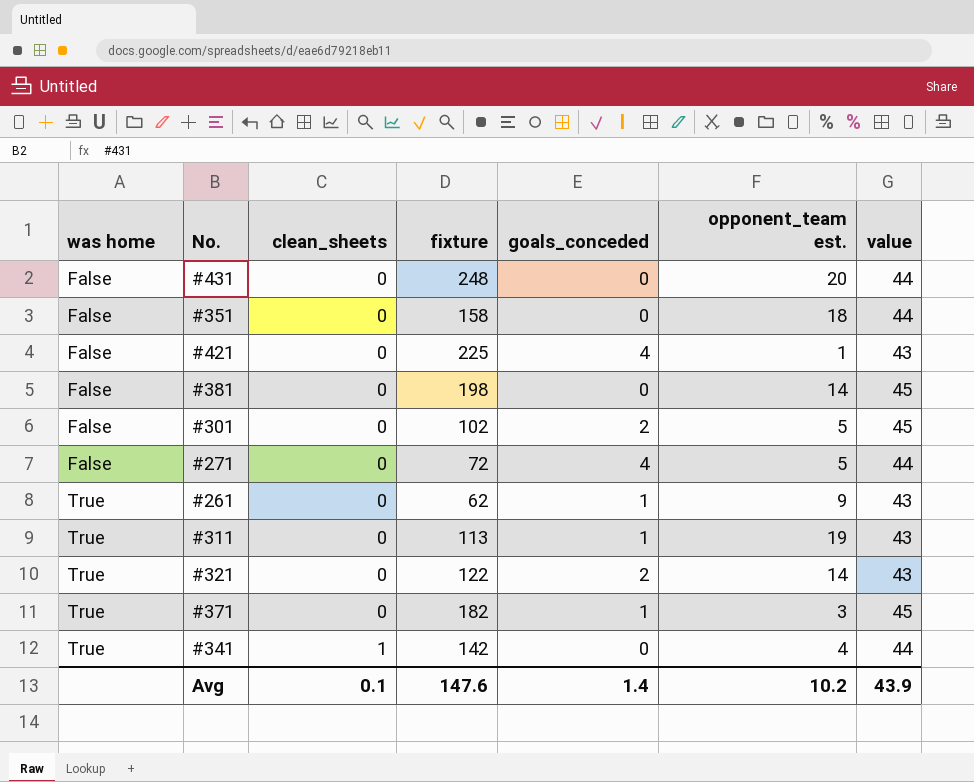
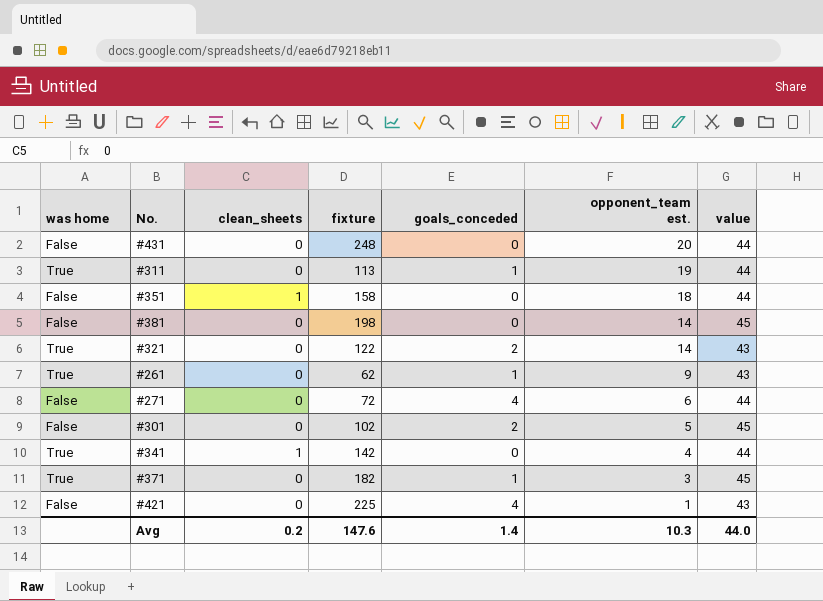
row order: was home ascending -> opponent_team est. descending
#311 | value: 43 -> 44
#351 | clean_sheets: 0 -> 1
#271 | opponent_team est.: 5 -> 6
Avg | clean_sheets: 0.1 -> 0.2
Avg | opponent_team est.: 10.2 -> 10.3
Avg | value: 43.9 -> 44.0

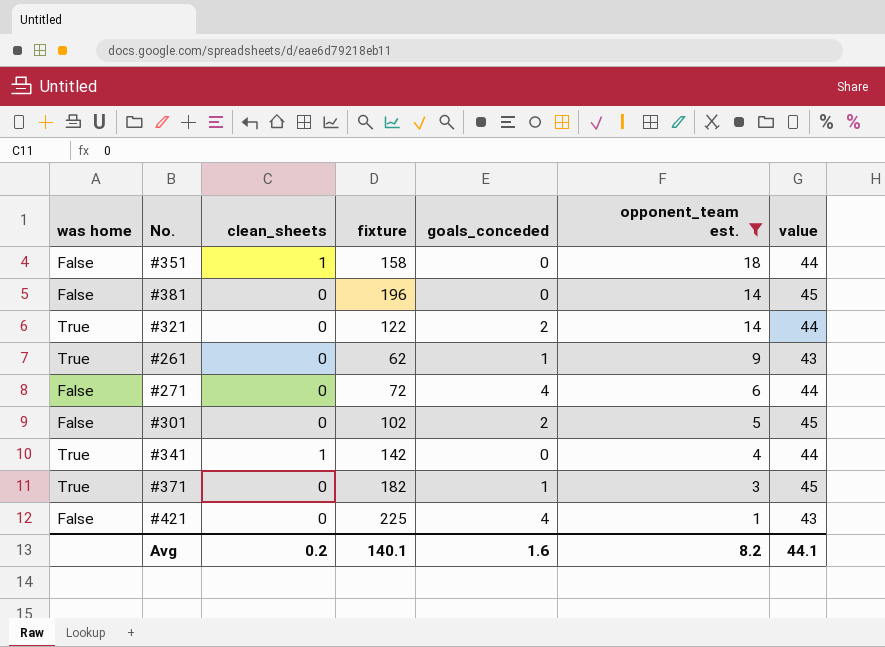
filter: none -> opponent_team est. <= 18
#381 | fixture: 198 -> 196
#321 | value: 43 -> 44
Avg | fixture: 147.6 -> 140.1
Avg | goals_conceded: 1.4 -> 1.6
Avg | opponent_team est.: 10.3 -> 8.2
Avg | value: 44.0 -> 44.1

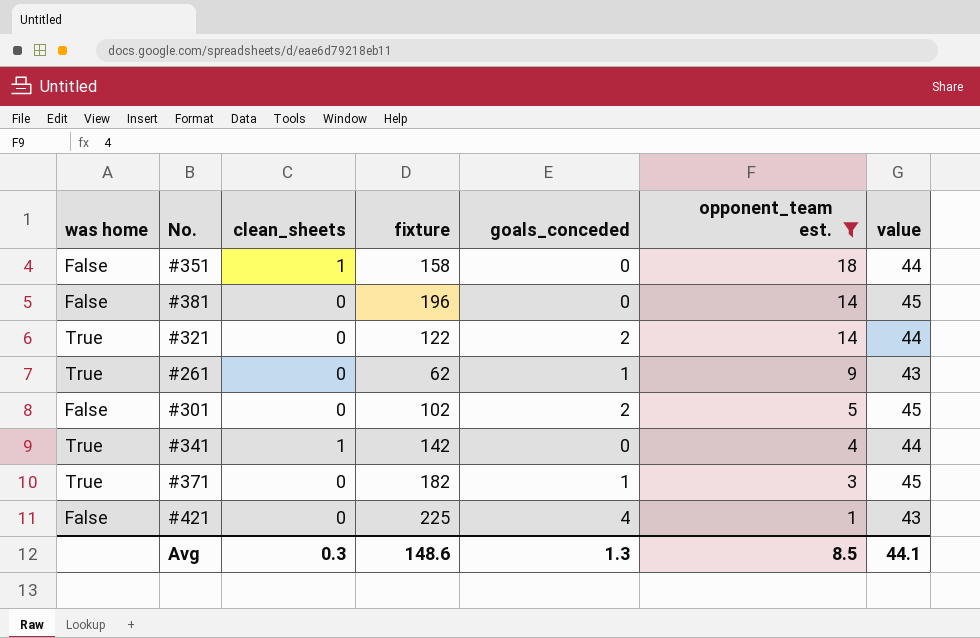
row #271: False | 0 | 72 | 4 | 6 | 44 -> none
Avg | clean_sheets: 0.2 -> 0.3
Avg | fixture: 140.1 -> 148.6
Avg | goals_conceded: 1.6 -> 1.3
Avg | opponent_team est.: 8.2 -> 8.5

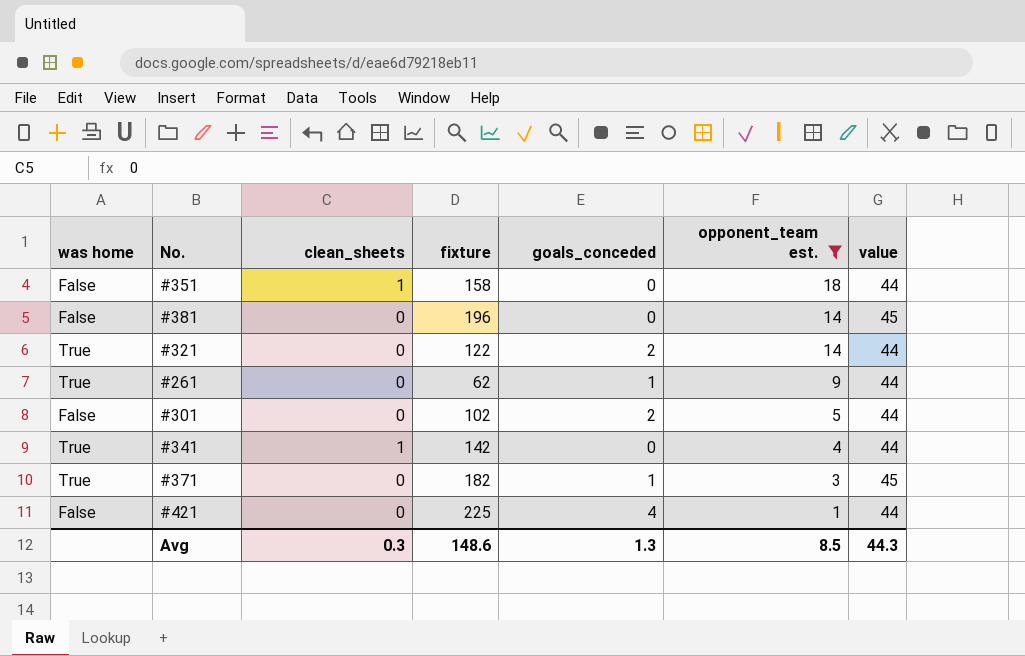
#261 | value: 43 -> 44
#301 | value: 45 -> 44
#421 | value: 43 -> 44
Avg | value: 44.1 -> 44.3

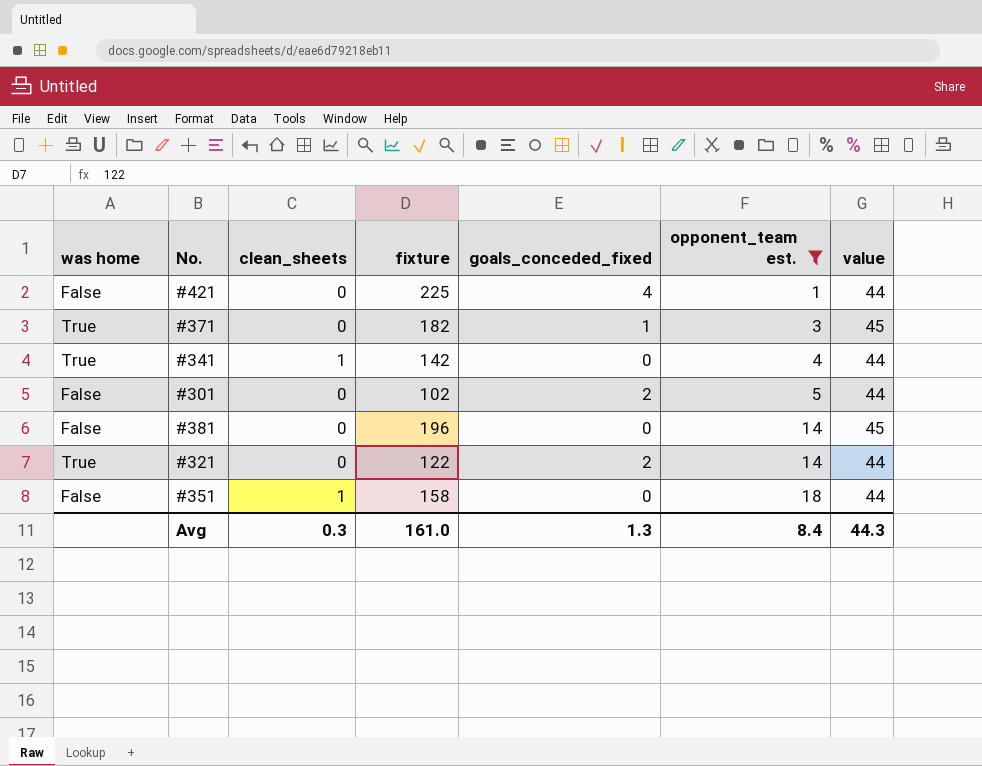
row order: opponent_team est. descending -> opponent_team est. ascending
column name: goals_conceded -> goals_conceded_fixed
row #261: True | 0 | 62 | 1 | 9 | 44 -> none
Avg | fixture: 148.6 -> 161.0
Avg | opponent_team est.: 8.5 -> 8.4

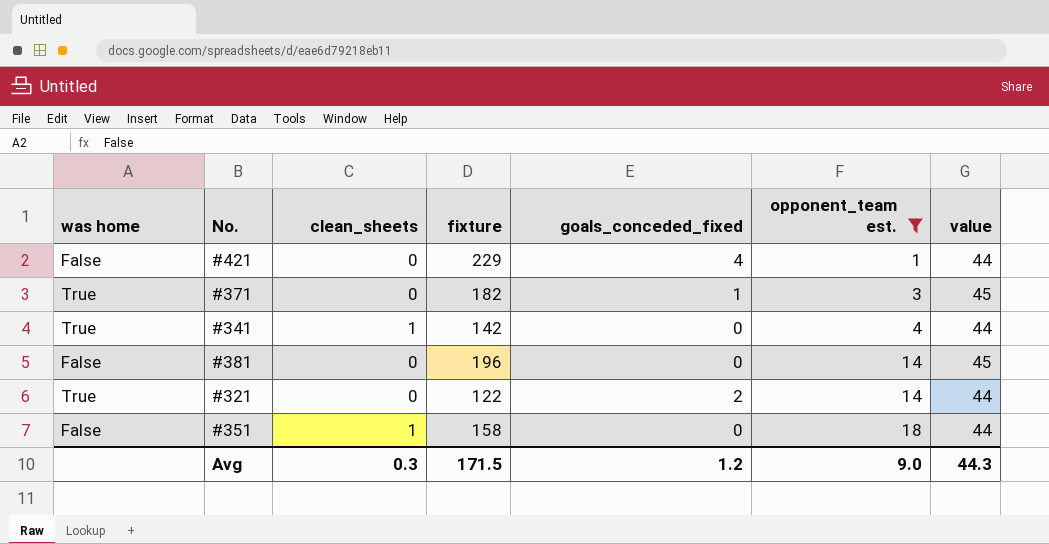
row #301: False | 0 | 102 | 2 | 5 | 44 -> none
#421 | fixture: 225 -> 229
Avg | fixture: 161.0 -> 171.5
Avg | goals_conceded_fixed: 1.3 -> 1.2
Avg | opponent_team est.: 8.4 -> 9.0

